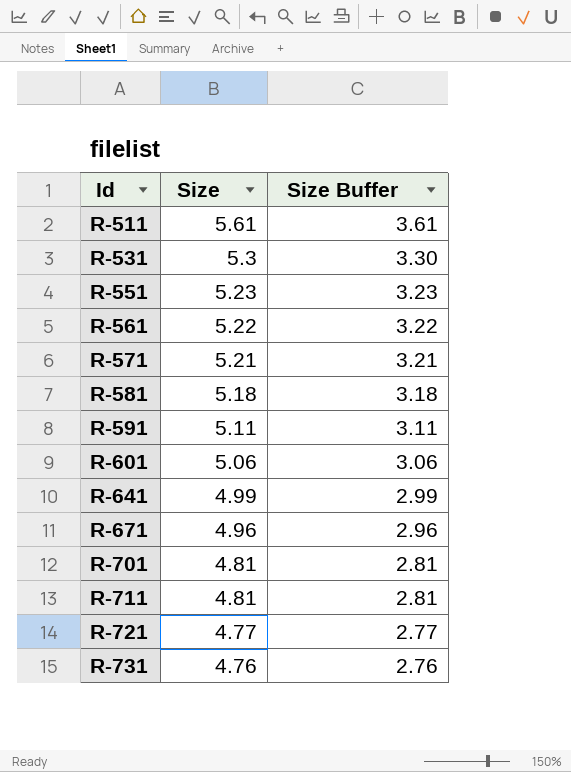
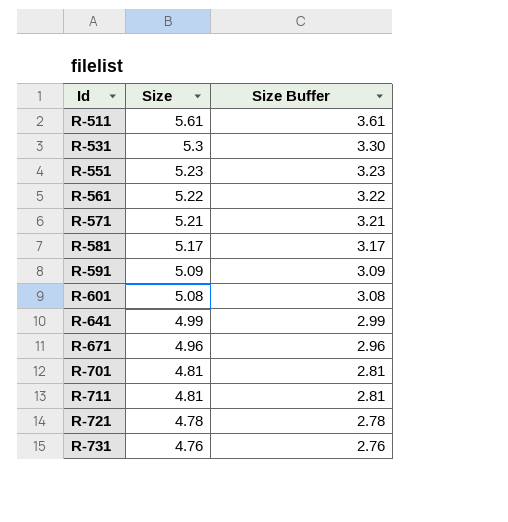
R-581 | Size: 5.18 -> 5.17
R-581 | Size Buffer: 3.18 -> 3.17
R-591 | Size: 5.11 -> 5.09
R-591 | Size Buffer: 3.11 -> 3.09
R-601 | Size: 5.06 -> 5.08
R-601 | Size Buffer: 3.06 -> 3.08
R-721 | Size: 4.77 -> 4.78
R-721 | Size Buffer: 2.77 -> 2.78

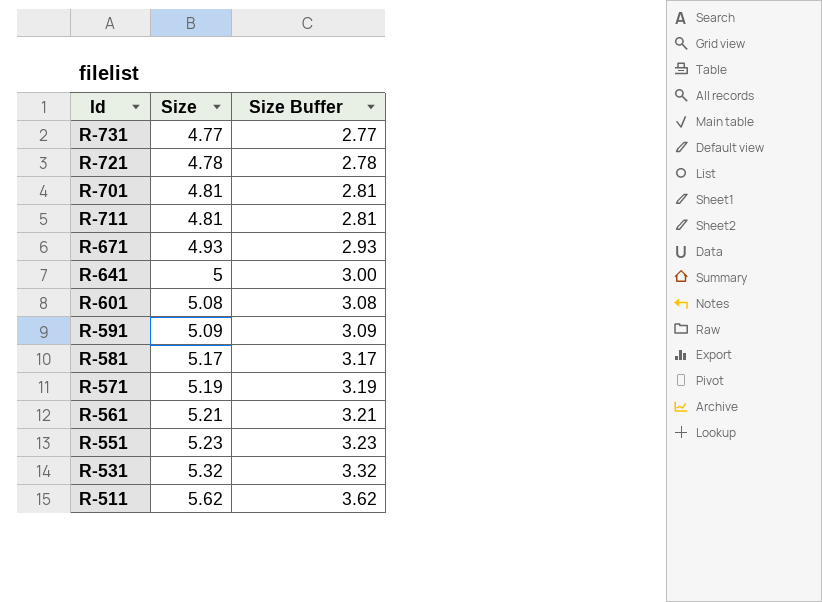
row order: Id ascending -> Size ascending
R-731 | Size: 4.76 -> 4.77
R-731 | Size Buffer: 2.76 -> 2.77
R-671 | Size: 4.96 -> 4.93
R-671 | Size Buffer: 2.96 -> 2.93
R-641 | Size: 4.99 -> 5
R-641 | Size Buffer: 2.99 -> 3.00
R-571 | Size: 5.21 -> 5.19
R-571 | Size Buffer: 3.21 -> 3.19
R-561 | Size: 5.22 -> 5.21
R-561 | Size Buffer: 3.22 -> 3.21
R-531 | Size: 5.3 -> 5.32
R-531 | Size Buffer: 3.30 -> 3.32
R-511 | Size: 5.61 -> 5.62
R-511 | Size Buffer: 3.61 -> 3.62

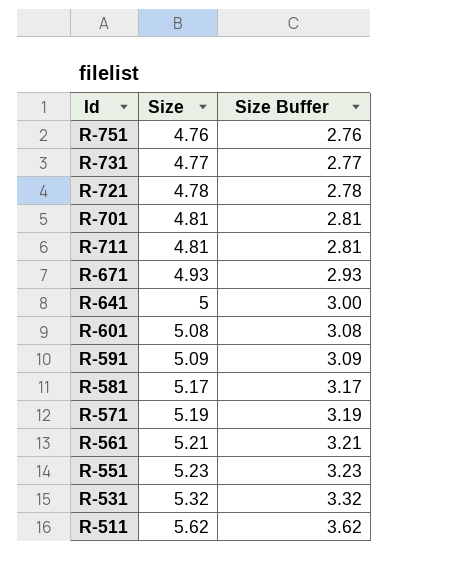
row R-751: none -> 4.76 | 2.76

